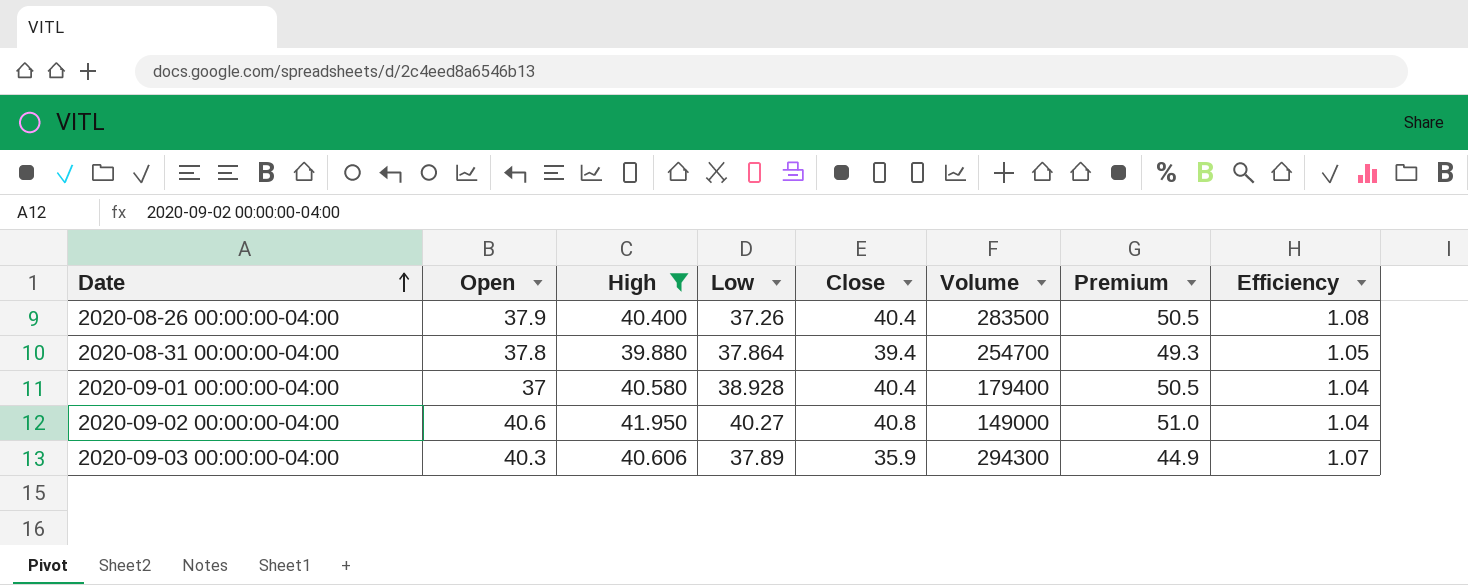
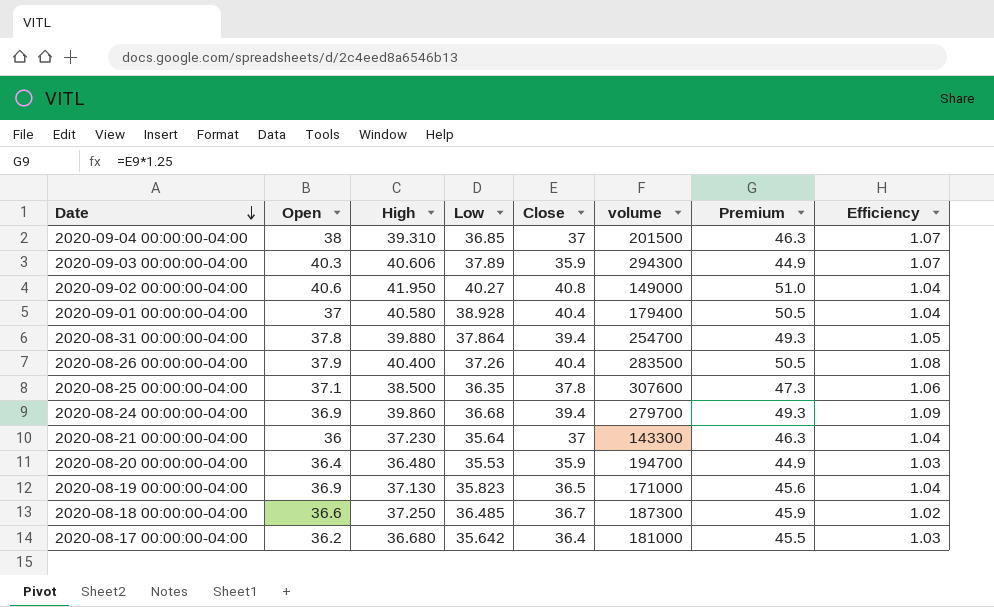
filter: High >= 39.880 -> none
row order: Date ascending -> Date descending
column name: Volume -> volume

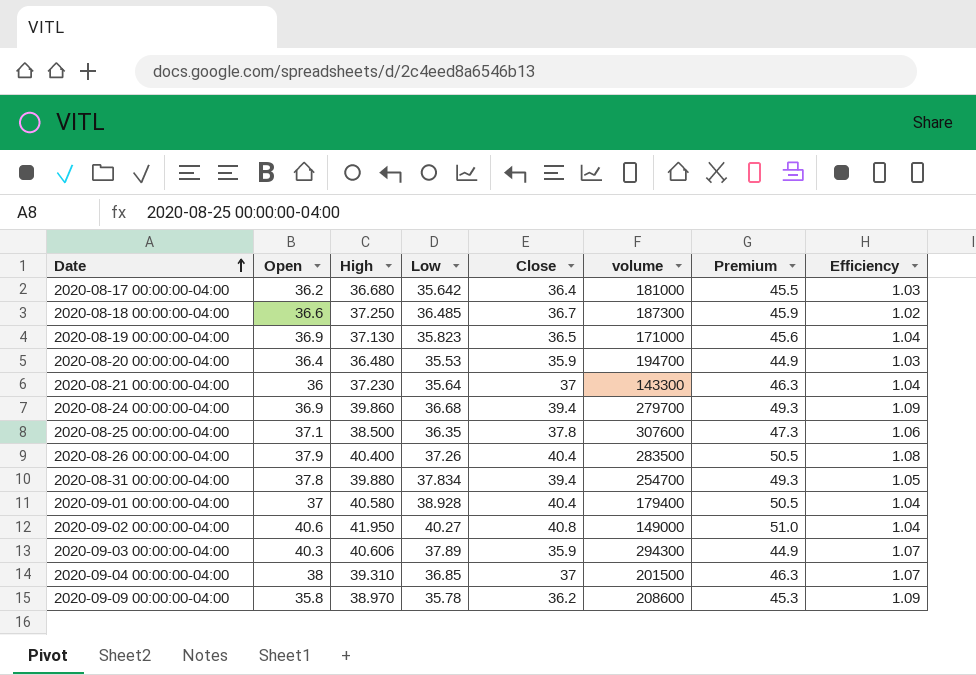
row order: Date descending -> Date ascending
2020-08-31 00:00:00-04:00 | Low: 37.864 -> 37.834
row 2020-09-09 00:00:00-04:00: none -> 35.8 | 38.970 | 35.78 | 36.2 | 208600 | 45.3 | 1.09

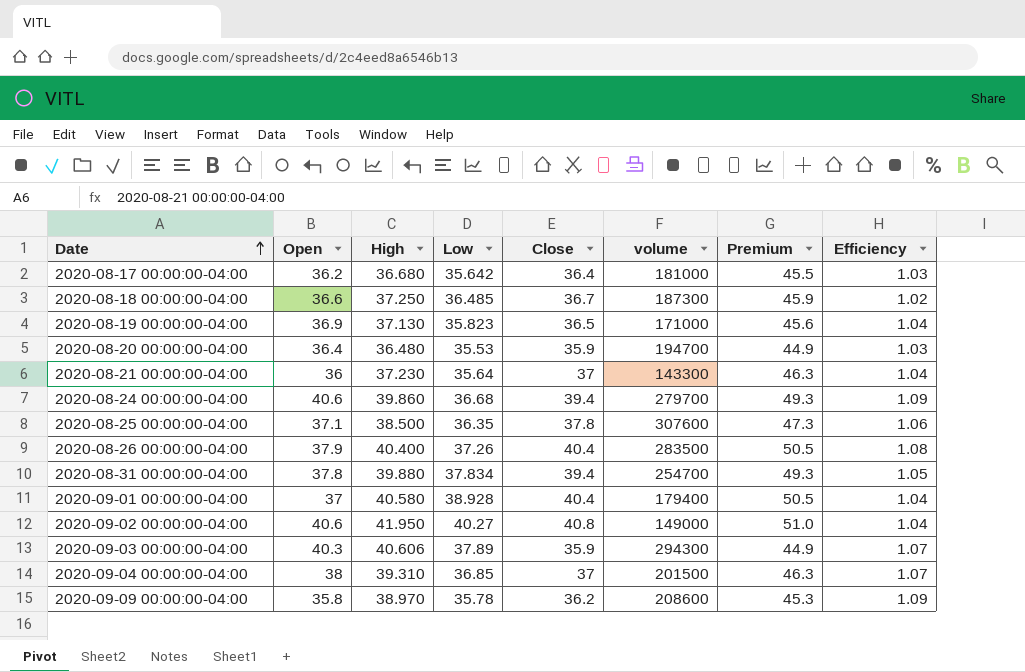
2020-08-24 00:00:00-04:00 | Open: 36.9 -> 40.6

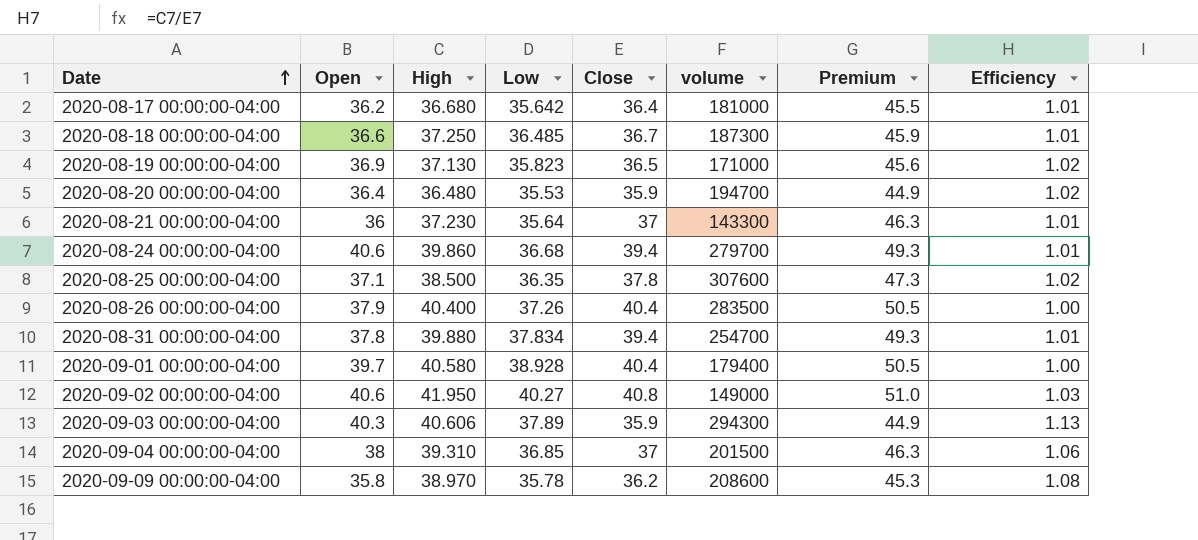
column Efficiency | formula: [High] / [Low] -> [High] / [Close]
2020-09-01 00:00:00-04:00 | Open: 37 -> 39.7

